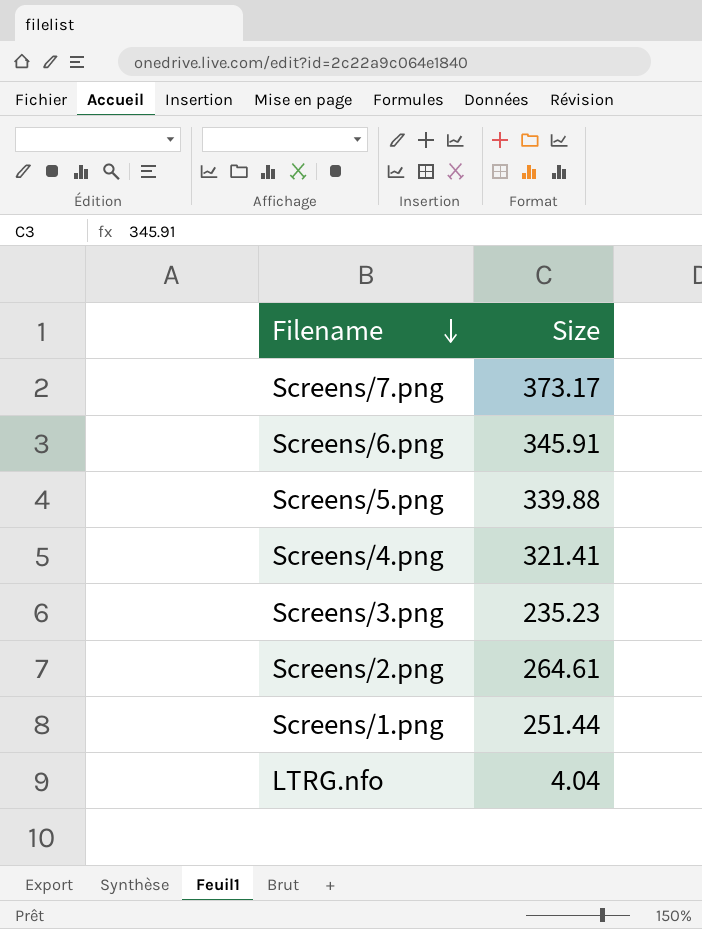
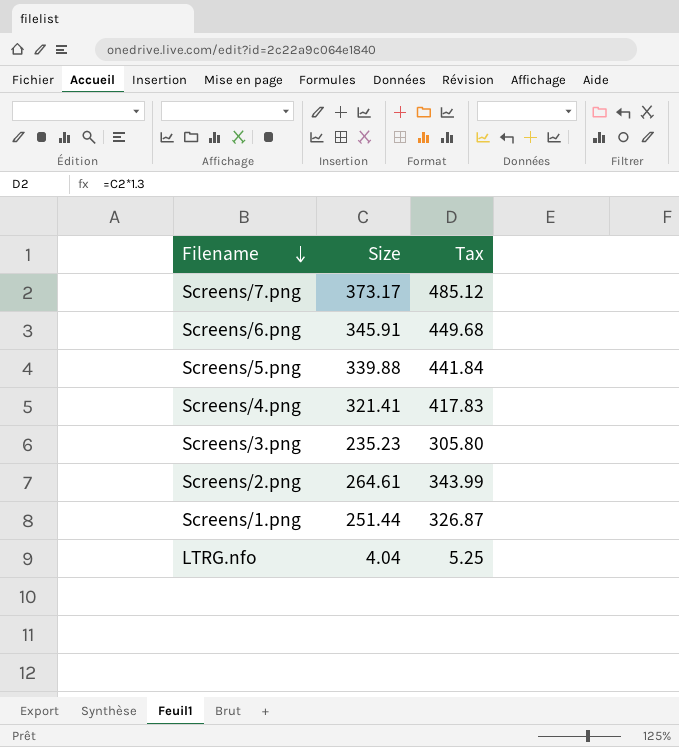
column Tax | formula: none -> [Size] * 1.3

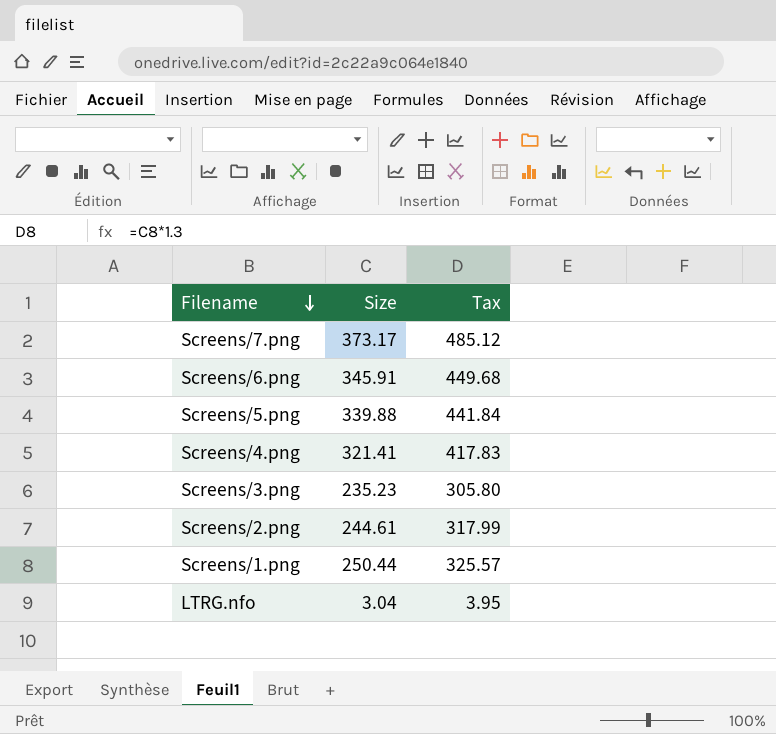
Screens/2.png | Size: 264.61 -> 244.61
Screens/2.png | Tax: 343.99 -> 317.99
Screens/1.png | Size: 251.44 -> 250.44
Screens/1.png | Tax: 326.87 -> 325.57
LTRG.nfo | Size: 4.04 -> 3.04
LTRG.nfo | Tax: 5.25 -> 3.95

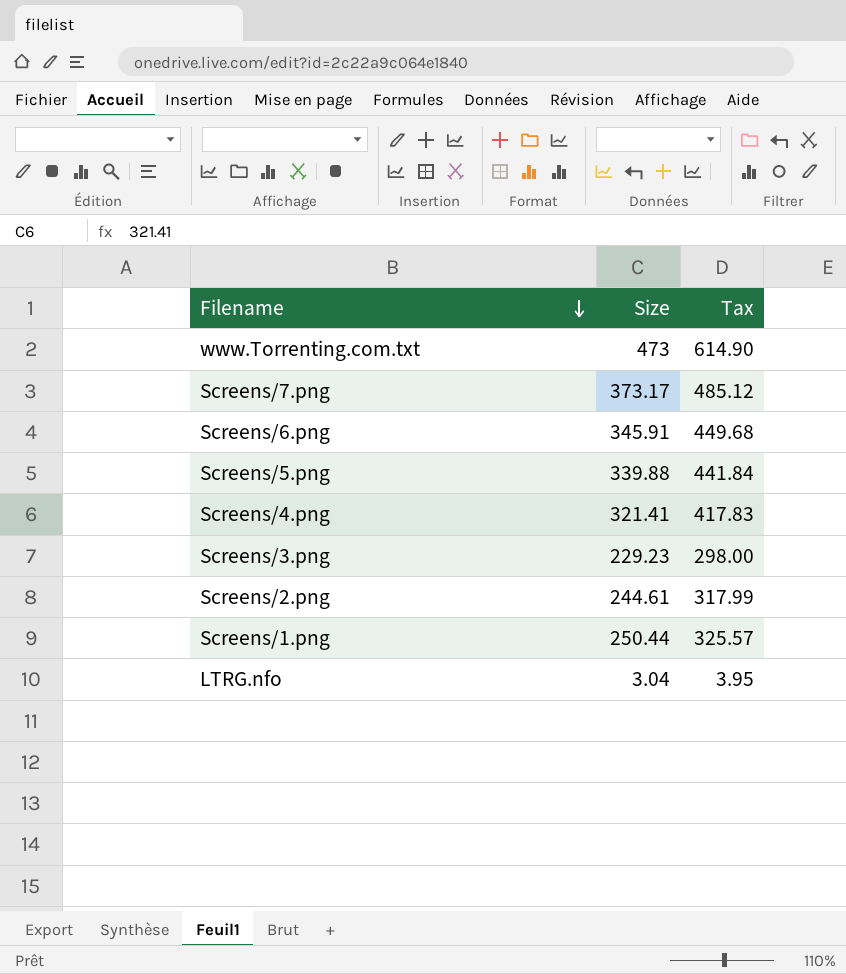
row www.Torrenting.com.txt: none -> 473 | 614.90
Screens/3.png | Size: 235.23 -> 229.23
Screens/3.png | Tax: 305.80 -> 298.00

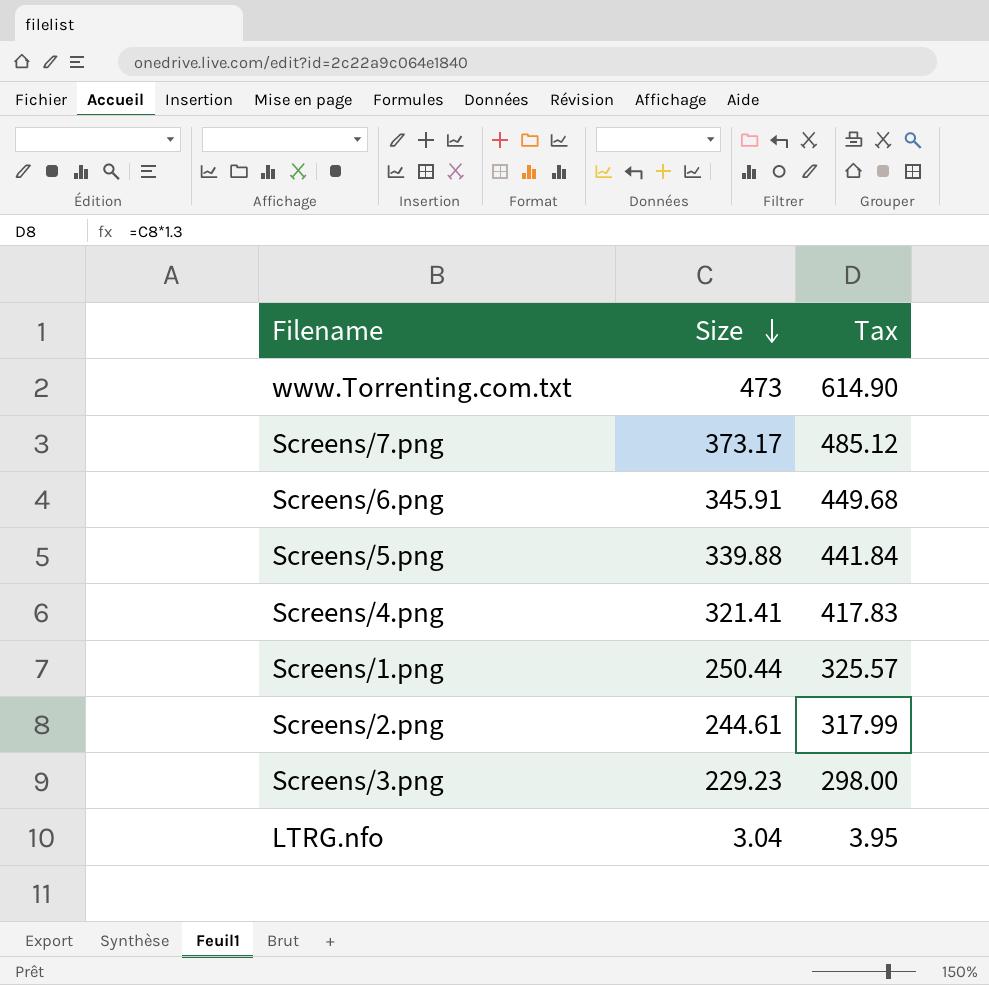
row order: Filename descending -> Size descending

